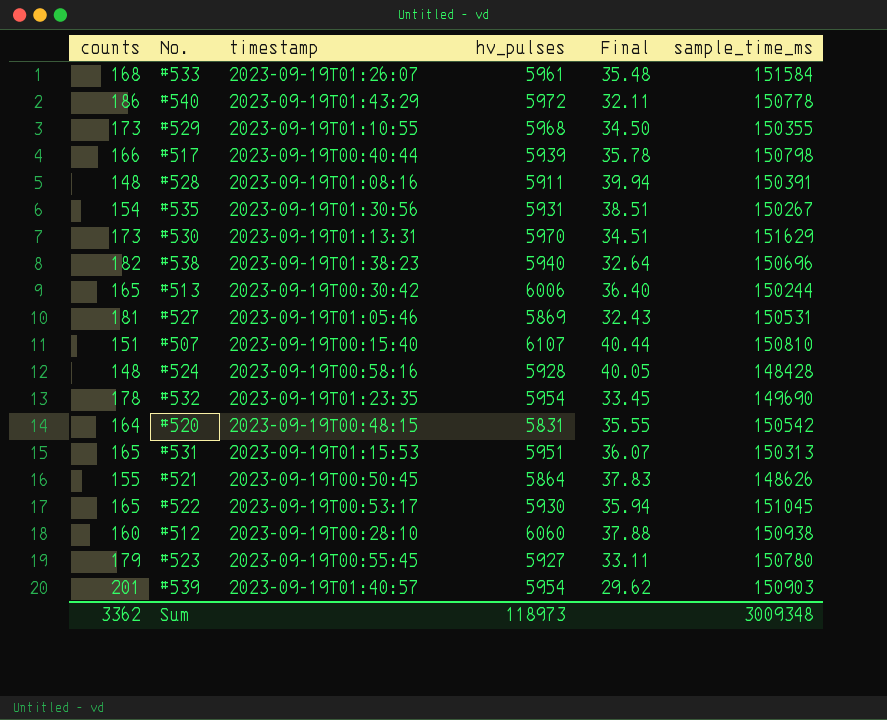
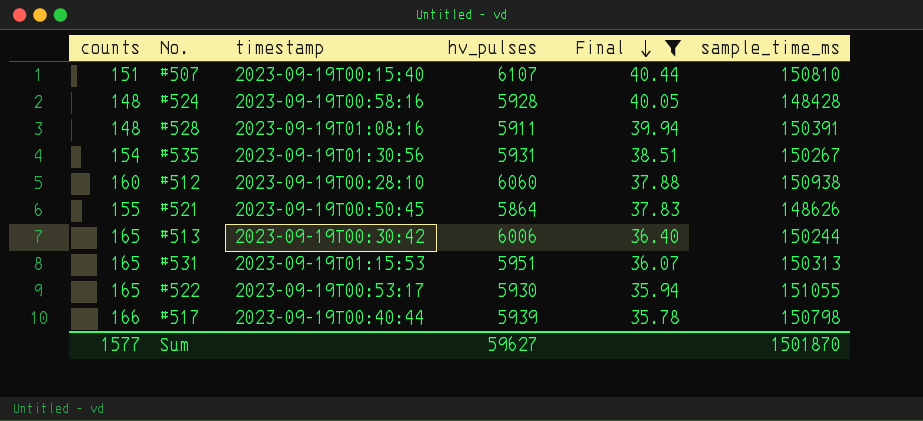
filter: none -> Final >= 35.78
row order: none -> Final descending
#522 | sample_time_ms: 151045 -> 151055
Sum | counts: 3362 -> 1577
Sum | hv_pulses: 118973 -> 59627
Sum | sample_time_ms: 3009348 -> 1501870

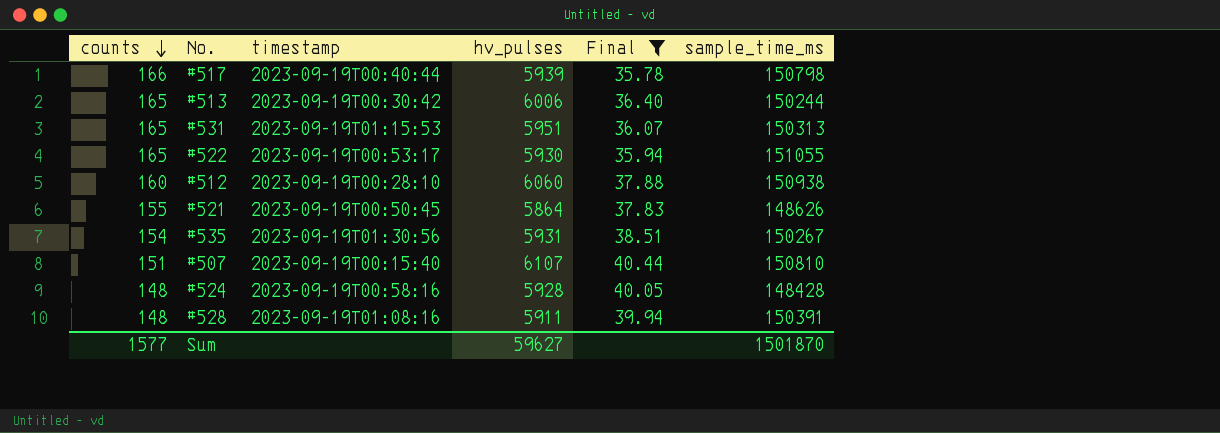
row order: Final descending -> counts descending

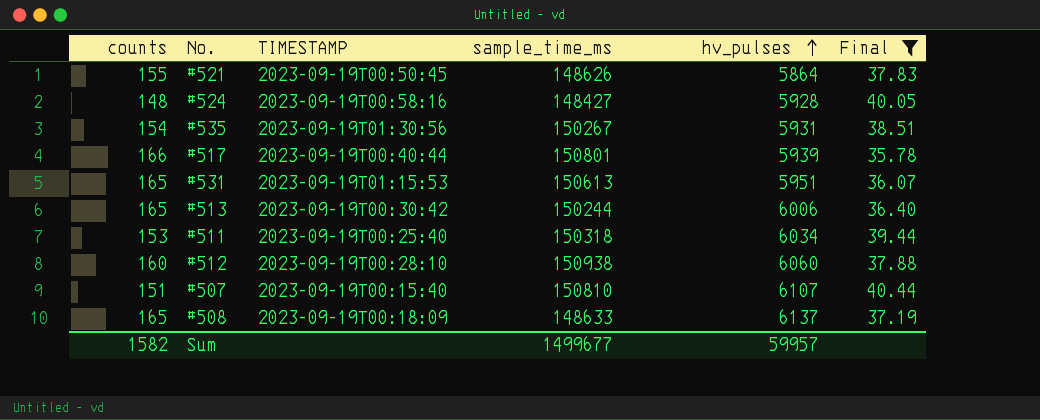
row order: counts descending -> hv_pulses ascending
column name: timestamp -> TIMESTAMP
column sample_time_ms | position: 6 -> 4
row #522: 165 | 2023-09-19T00:53:17 | 5930 | 35.94 | 151055 -> none
row #528: 148 | 2023-09-19T01:08:16 | 5911 | 39.94 | 150391 -> none
#524 | sample_time_ms: 148428 -> 148427
#517 | sample_time_ms: 150798 -> 150801
#531 | sample_time_ms: 150313 -> 150613
row #511: none -> 153 | 2023-09-19T00:25:40 | 150318 | 6034 | 39.44
row #508: none -> 165 | 2023-09-19T00:18:09 | 148633 | 6137 | 37.19
Sum | counts: 1577 -> 1582
Sum | sample_time_ms: 1501870 -> 1499677
Sum | hv_pulses: 59627 -> 59957

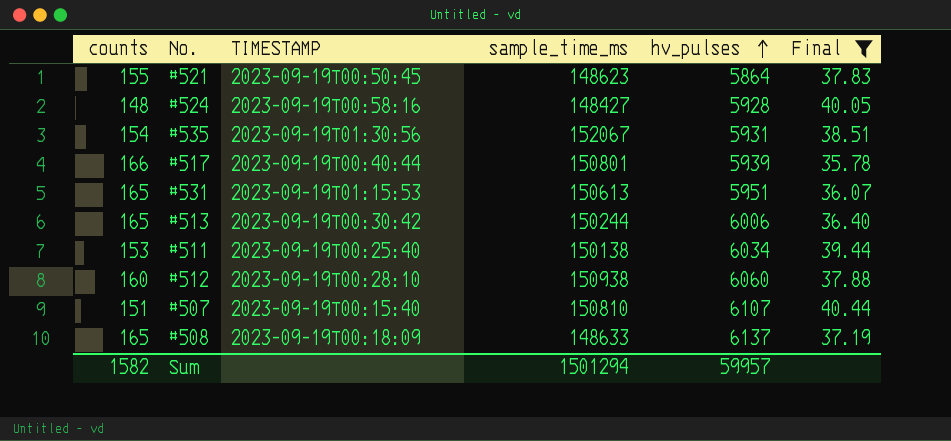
#521 | sample_time_ms: 148626 -> 148623
#535 | sample_time_ms: 150267 -> 152067
#511 | sample_time_ms: 150318 -> 150138
Sum | sample_time_ms: 1499677 -> 1501294

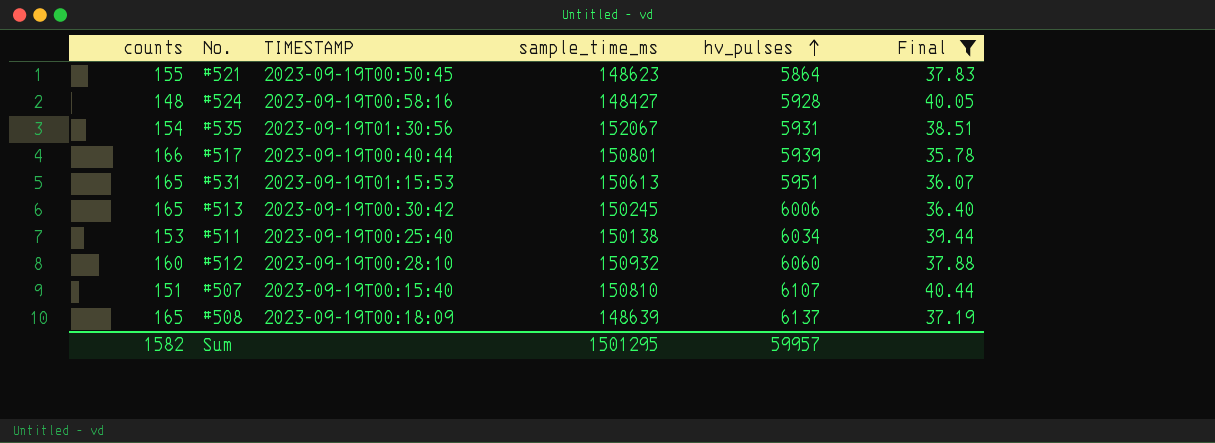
#513 | sample_time_ms: 150244 -> 150245
#512 | sample_time_ms: 150938 -> 150932
#508 | sample_time_ms: 148633 -> 148639
Sum | sample_time_ms: 1501294 -> 1501295

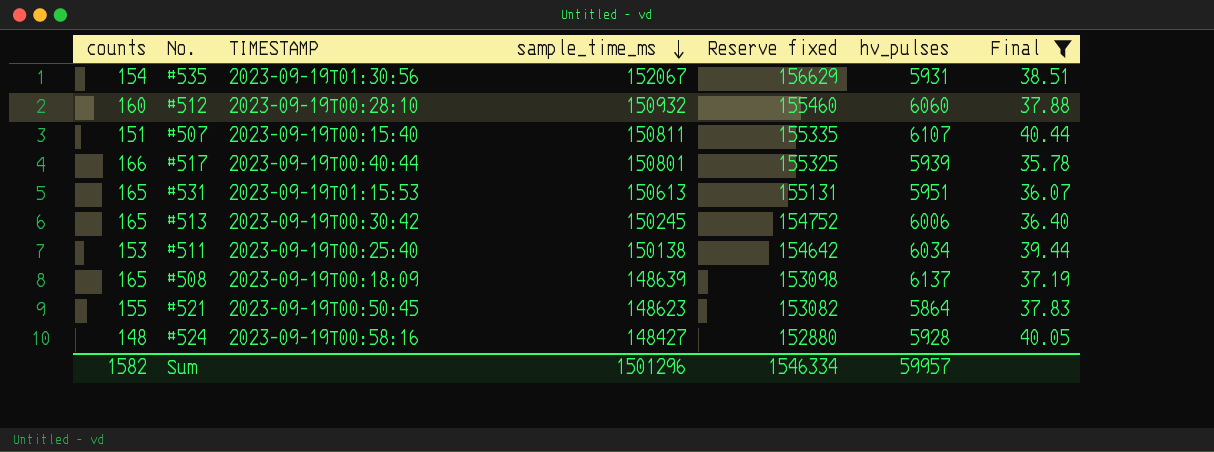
row order: hv_pulses ascending -> sample_time_ms descending
column Reserve fixed | formula: none -> [sample_time_ms] * 1.03
#507 | sample_time_ms: 150810 -> 150811
Sum | sample_time_ms: 1501295 -> 1501296

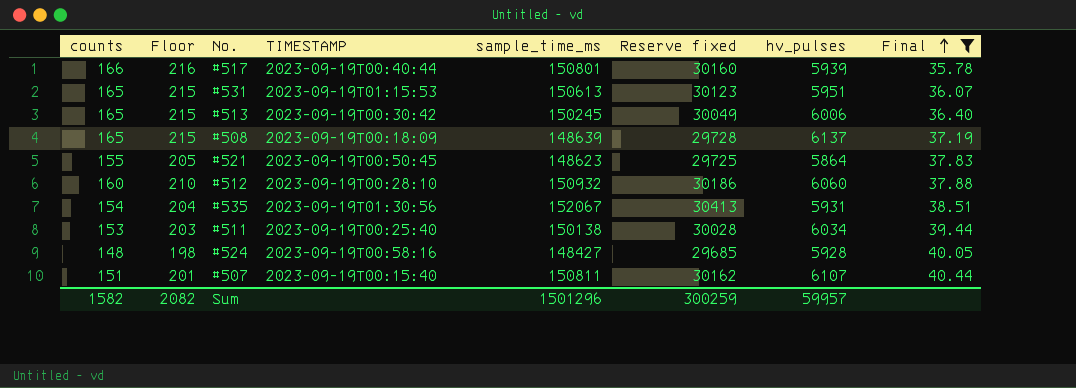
row order: sample_time_ms descending -> Final ascending
column Floor | formula: none -> [counts] + 50
column Reserve fixed | formula: [sample_time_ms] * 1.03 -> [sample_time_ms] * 0.2
Sum | Reserve fixed: 1546334 -> 300259

